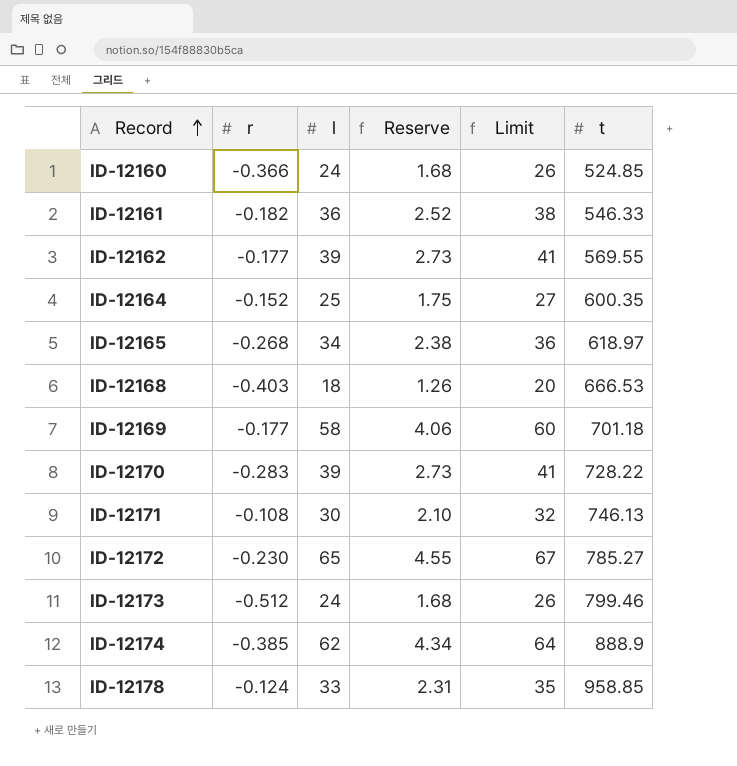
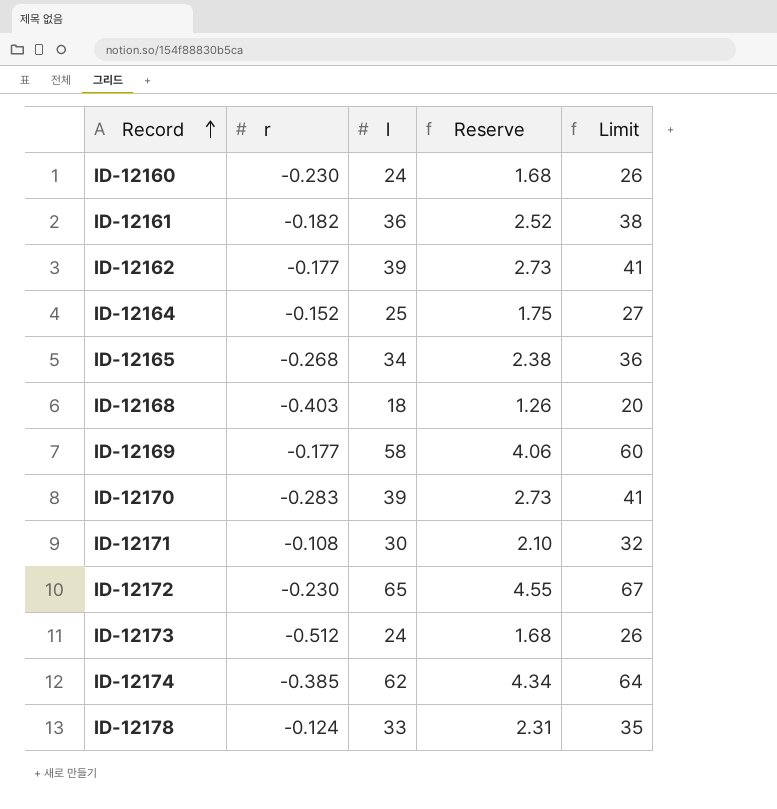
column t | position: 6 -> none
ID-12160 | r: -0.366 -> -0.230

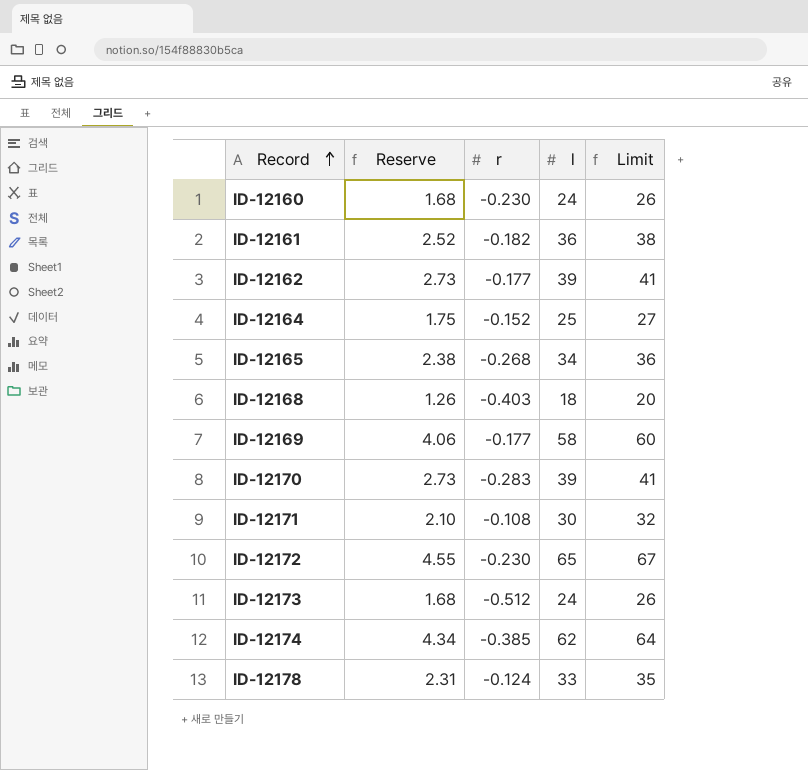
column Reserve | position: 4 -> 2

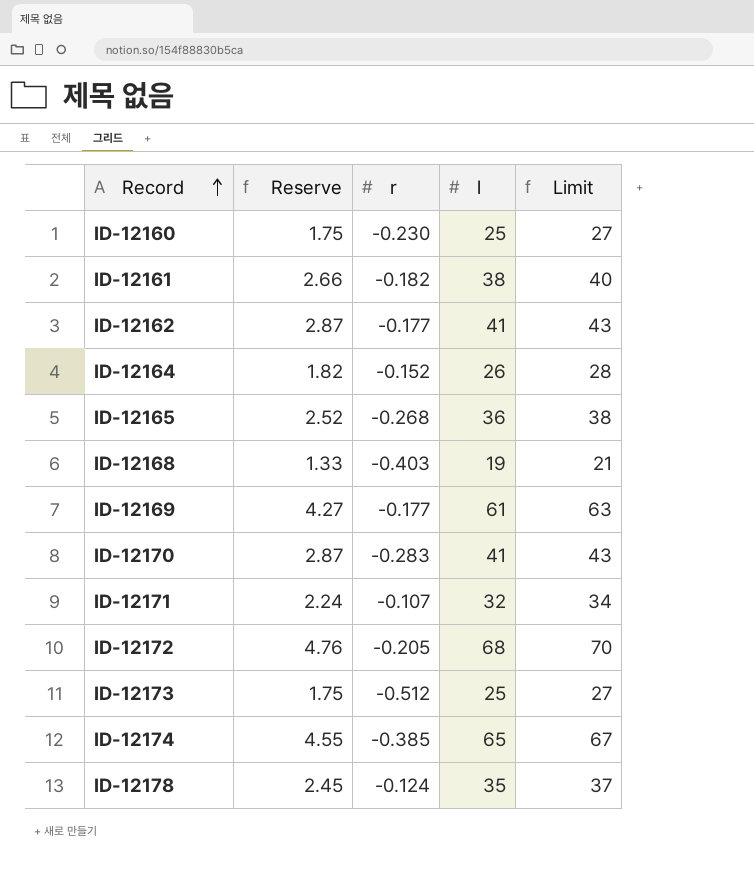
ID-12160 | Reserve: 1.68 -> 1.75
ID-12160 | l: 24 -> 25
ID-12160 | Limit: 26 -> 27
ID-12161 | Reserve: 2.52 -> 2.66
ID-12161 | l: 36 -> 38
ID-12161 | Limit: 38 -> 40
ID-12162 | Reserve: 2.73 -> 2.87
ID-12162 | l: 39 -> 41
ID-12162 | Limit: 41 -> 43
ID-12164 | Reserve: 1.75 -> 1.82
ID-12164 | l: 25 -> 26
ID-12164 | Limit: 27 -> 28
ID-12165 | Reserve: 2.38 -> 2.52
ID-12165 | l: 34 -> 36
ID-12165 | Limit: 36 -> 38
ID-12168 | Reserve: 1.26 -> 1.33
ID-12168 | l: 18 -> 19
ID-12168 | Limit: 20 -> 21
ID-12169 | Reserve: 4.06 -> 4.27
ID-12169 | l: 58 -> 61
ID-12169 | Limit: 60 -> 63
ID-12170 | Reserve: 2.73 -> 2.87
ID-12170 | l: 39 -> 41
ID-12170 | Limit: 41 -> 43
ID-12171 | Reserve: 2.10 -> 2.24
ID-12171 | r: -0.108 -> -0.107
ID-12171 | l: 30 -> 32
ID-12171 | Limit: 32 -> 34
ID-12172 | Reserve: 4.55 -> 4.76
ID-12172 | r: -0.230 -> -0.205
ID-12172 | l: 65 -> 68
ID-12172 | Limit: 67 -> 70
ID-12173 | Reserve: 1.68 -> 1.75
ID-12173 | l: 24 -> 25
ID-12173 | Limit: 26 -> 27
ID-12174 | Reserve: 4.34 -> 4.55
ID-12174 | l: 62 -> 65
ID-12174 | Limit: 64 -> 67
ID-12178 | Reserve: 2.31 -> 2.45
ID-12178 | l: 33 -> 35
ID-12178 | Limit: 35 -> 37

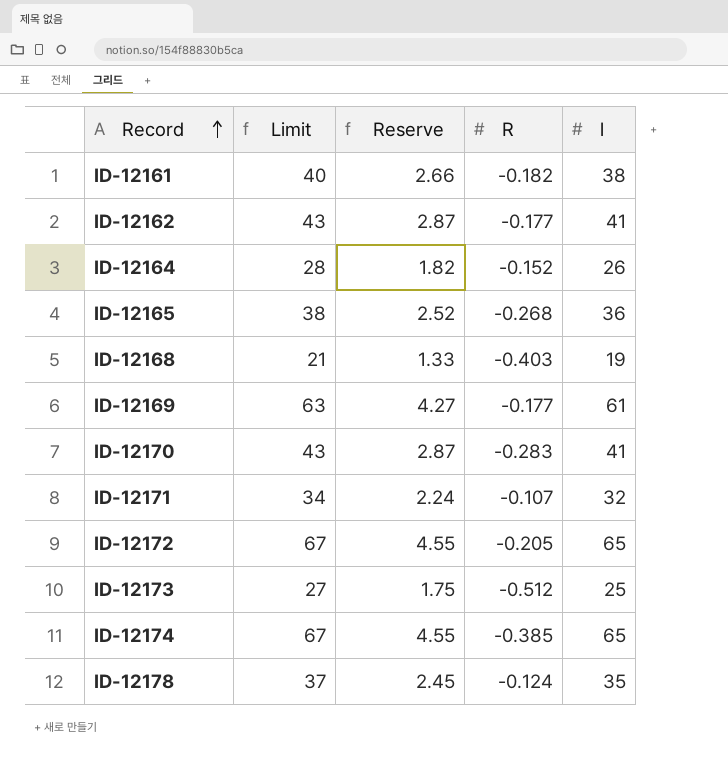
column Limit | position: 5 -> 2
column name: r -> R
row ID-12160: 1.75 | -0.230 | 25 | 27 -> none
ID-12172 | Limit: 70 -> 67
ID-12172 | Reserve: 4.76 -> 4.55
ID-12172 | l: 68 -> 65

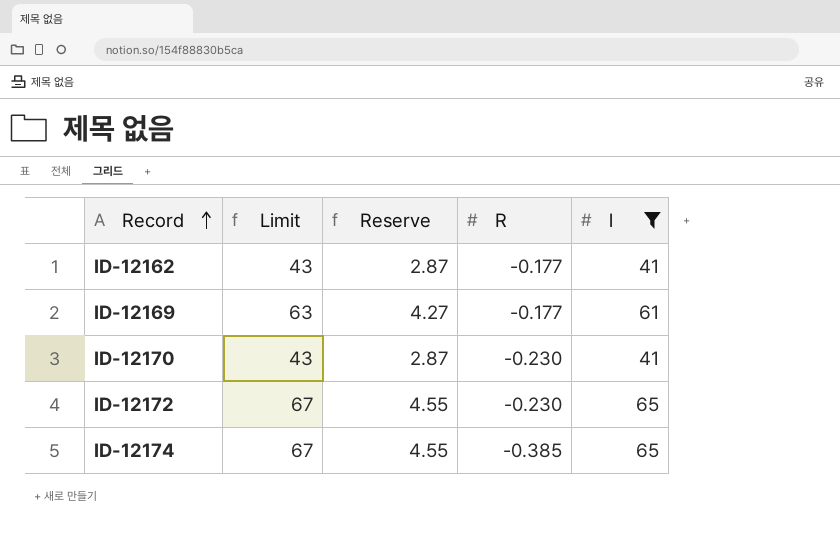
filter: none -> l >= 41
ID-12170 | R: -0.283 -> -0.230
ID-12172 | R: -0.205 -> -0.230

